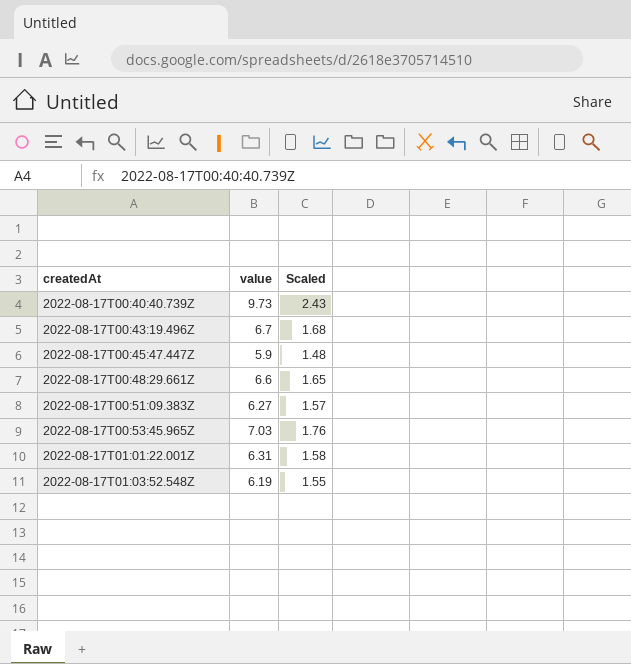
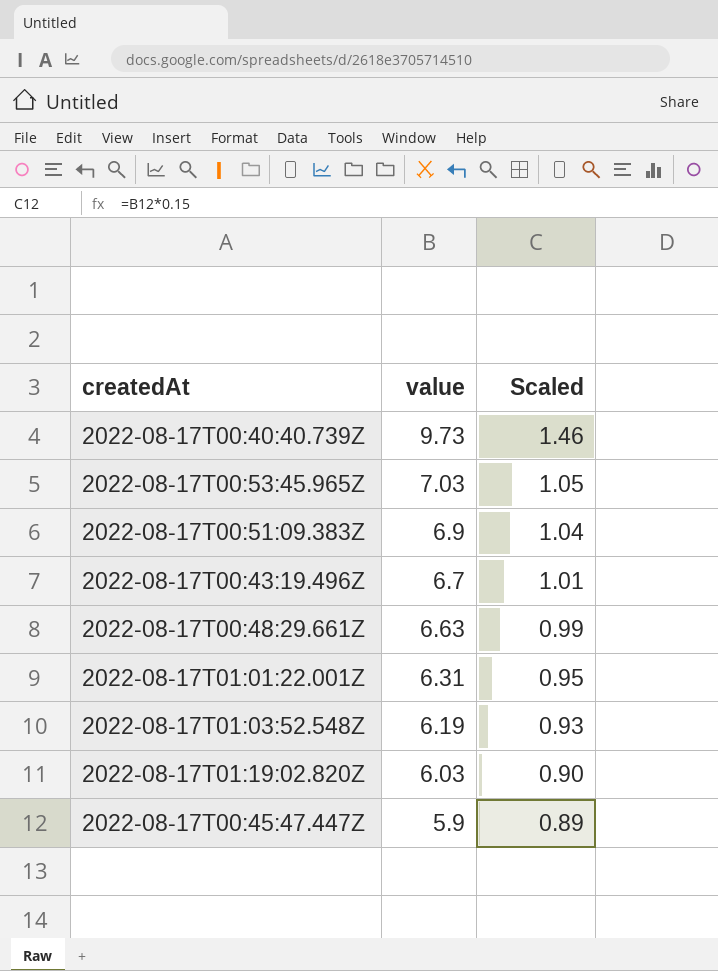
row order: createdAt ascending -> value descending
column Scaled | formula: [value] * 0.25 -> [value] * 0.15
2022-08-17T00:51:09.383Z | value: 6.27 -> 6.9
2022-08-17T00:48:29.661Z | value: 6.6 -> 6.63
row 2022-08-17T01:19:02.820Z: none -> 6.03 | 0.90

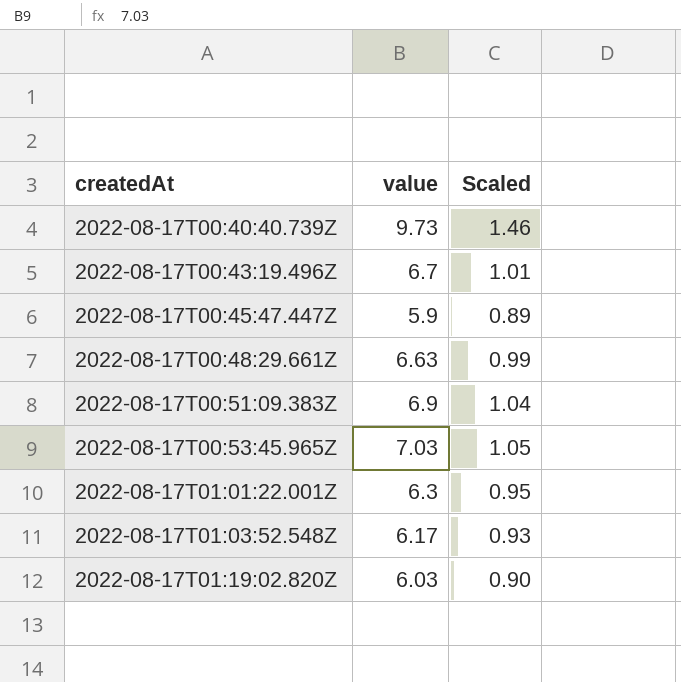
row order: value descending -> createdAt ascending
2022-08-17T01:01:22.001Z | value: 6.31 -> 6.3
2022-08-17T01:03:52.548Z | value: 6.19 -> 6.17

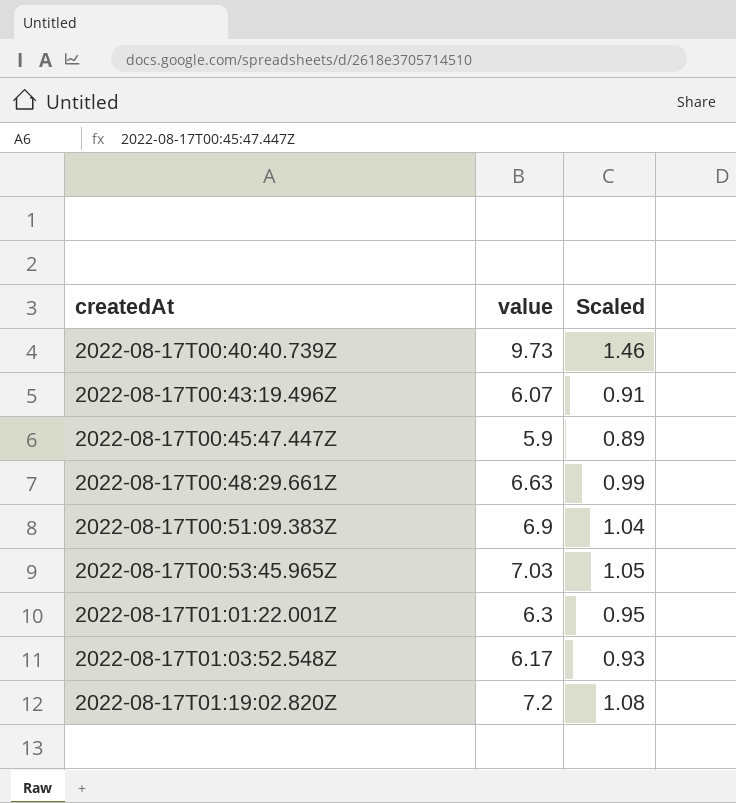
2022-08-17T00:43:19.496Z | value: 6.7 -> 6.07
2022-08-17T00:43:19.496Z | Scaled: 1.01 -> 0.91
2022-08-17T01:19:02.820Z | value: 6.03 -> 7.2
2022-08-17T01:19:02.820Z | Scaled: 0.90 -> 1.08

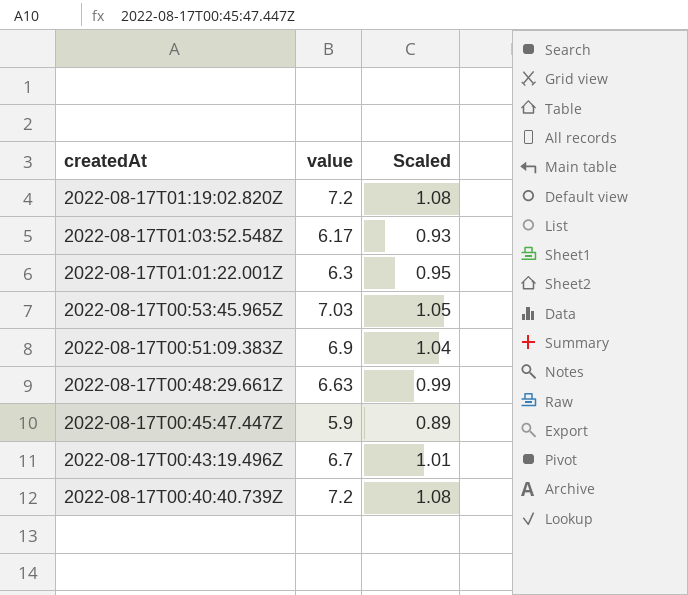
row order: createdAt ascending -> createdAt descending
2022-08-17T00:43:19.496Z | value: 6.07 -> 6.7
2022-08-17T00:43:19.496Z | Scaled: 0.91 -> 1.01
2022-08-17T00:40:40.739Z | value: 9.73 -> 7.2
2022-08-17T00:40:40.739Z | Scaled: 1.46 -> 1.08

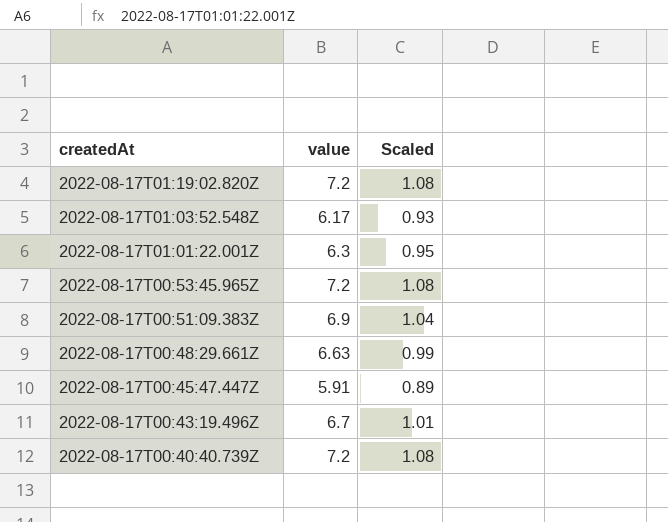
2022-08-17T00:53:45.965Z | value: 7.03 -> 7.2
2022-08-17T00:53:45.965Z | Scaled: 1.05 -> 1.08
2022-08-17T00:45:47.447Z | value: 5.9 -> 5.91

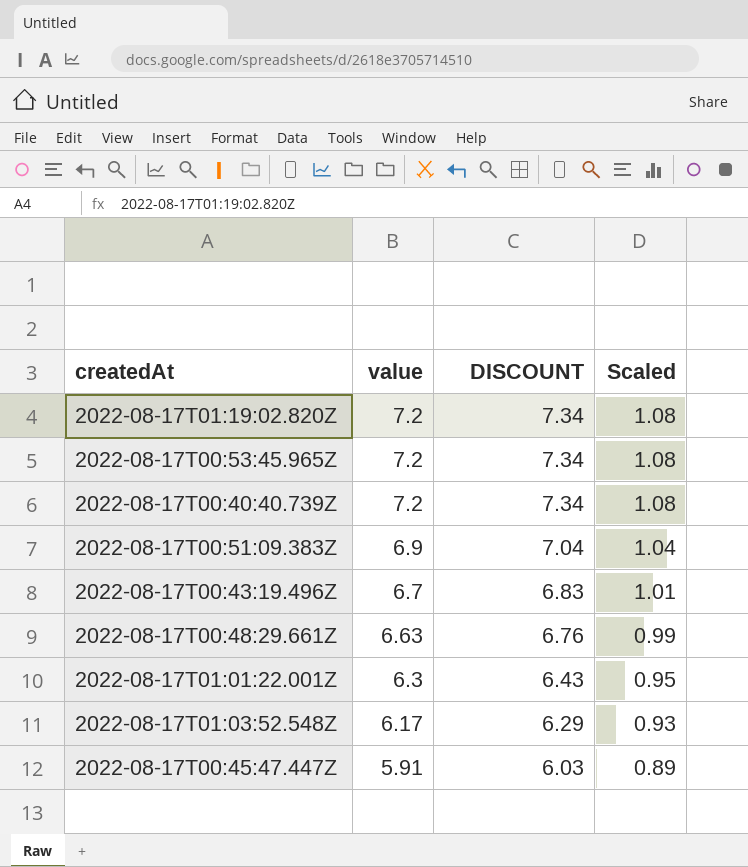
row order: createdAt descending -> value descending
column DISCOUNT | formula: none -> [value] * 1.02

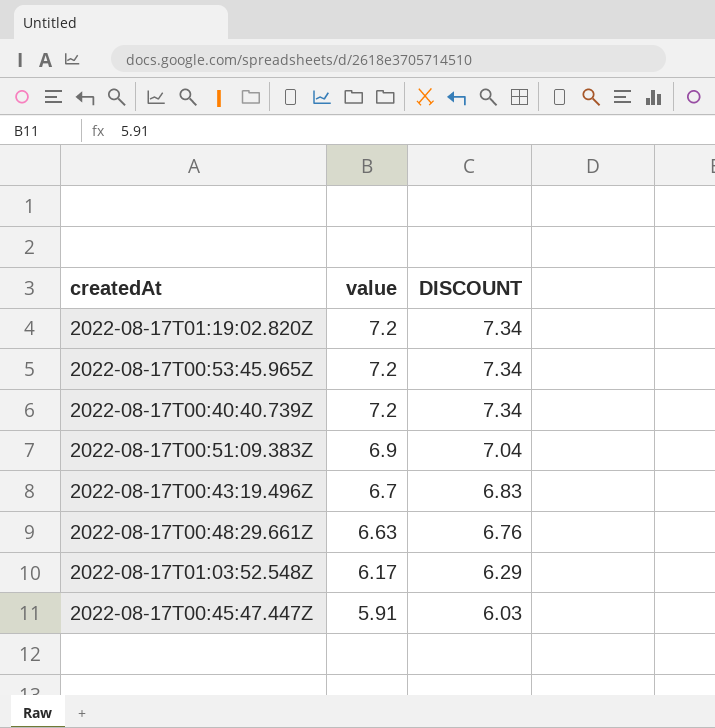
column Scaled | formula: [value] * 0.15 -> none
row 2022-08-17T01:01:22.001Z: 6.3 | 6.43 | 0.95 -> none

